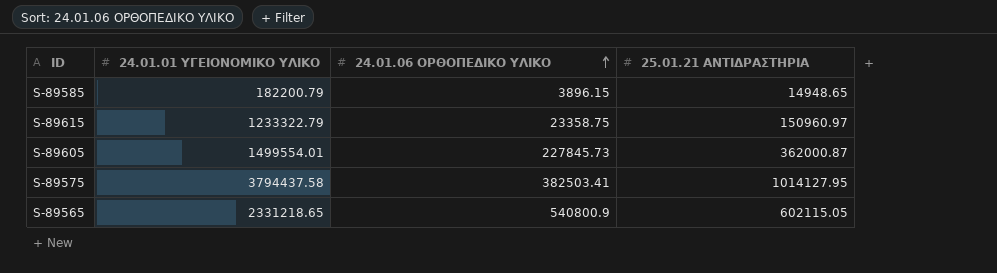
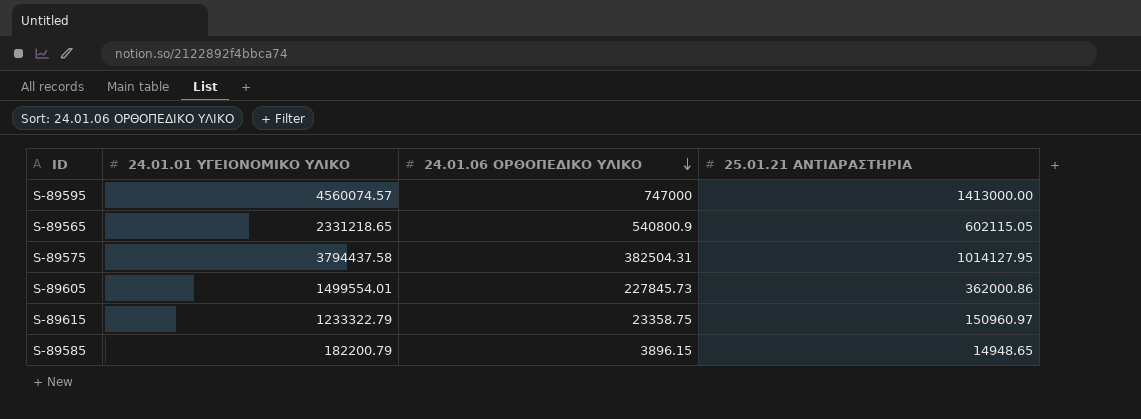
row order: 24.01.06 ΟΡΘΟΠΕΔΙΚΟ ΥΛΙΚΟ ascending -> 24.01.06 ΟΡΘΟΠΕΔΙΚΟ ΥΛΙΚΟ descending
row S-89595: none -> 4560074.57 | 747000 | 1413000.00
S-89575 | 24.01.06 ΟΡΘΟΠΕΔΙΚΟ ΥΛΙΚΟ: 382503.41 -> 382504.31
S-89605 | 25.01.21 ΑΝΤΙΔΡΑΣΤΗΡΙΑ: 362000.87 -> 362000.86

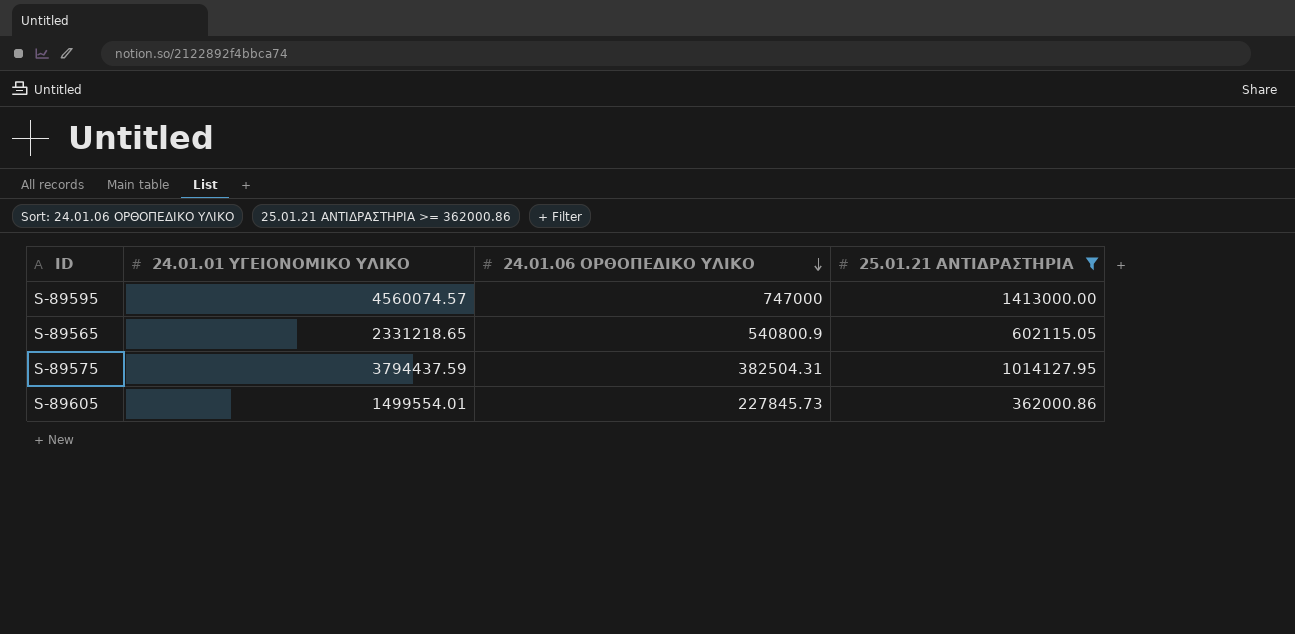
filter: none -> 25.01.21 ΑΝΤΙΔΡΑΣΤΗΡΙΑ >= 362000.86
S-89575 | 24.01.01 ΥΓΕΙΟΝΟΜΙΚΟ ΥΛΙΚΟ: 3794437.58 -> 3794437.59

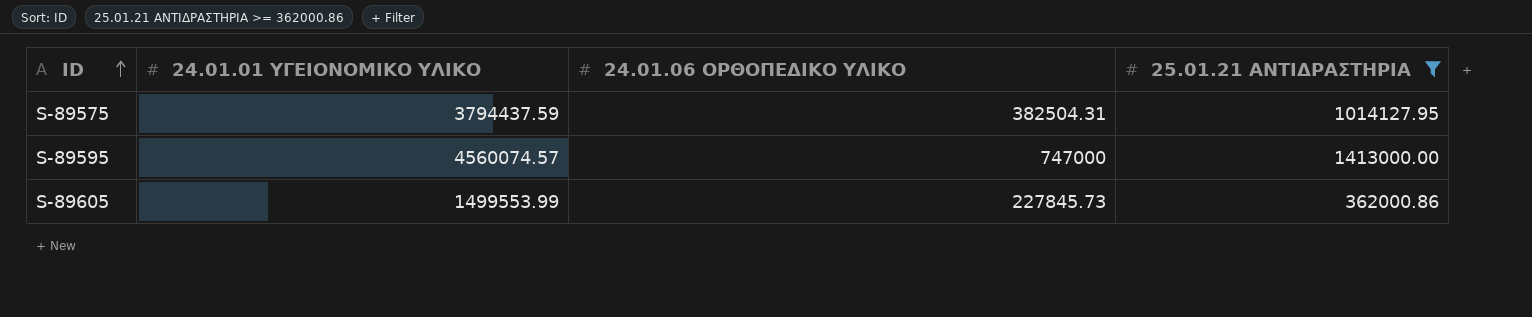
row order: 24.01.06 ΟΡΘΟΠΕΔΙΚΟ ΥΛΙΚΟ descending -> ID ascending
row S-89565: 2331218.65 | 540800.9 | 602115.05 -> none
S-89605 | 24.01.01 ΥΓΕΙΟΝΟΜΙΚΟ ΥΛΙΚΟ: 1499554.01 -> 1499553.99

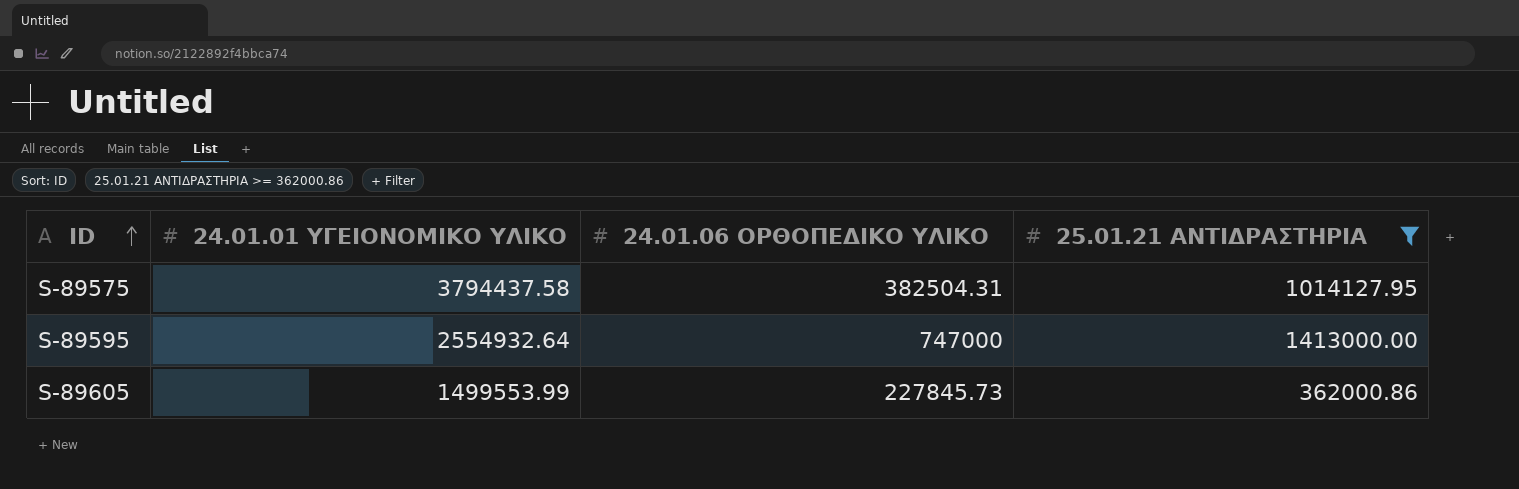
S-89575 | 24.01.01 ΥΓΕΙΟΝΟΜΙΚΟ ΥΛΙΚΟ: 3794437.59 -> 3794437.58
S-89595 | 24.01.01 ΥΓΕΙΟΝΟΜΙΚΟ ΥΛΙΚΟ: 4560074.57 -> 2554932.64

